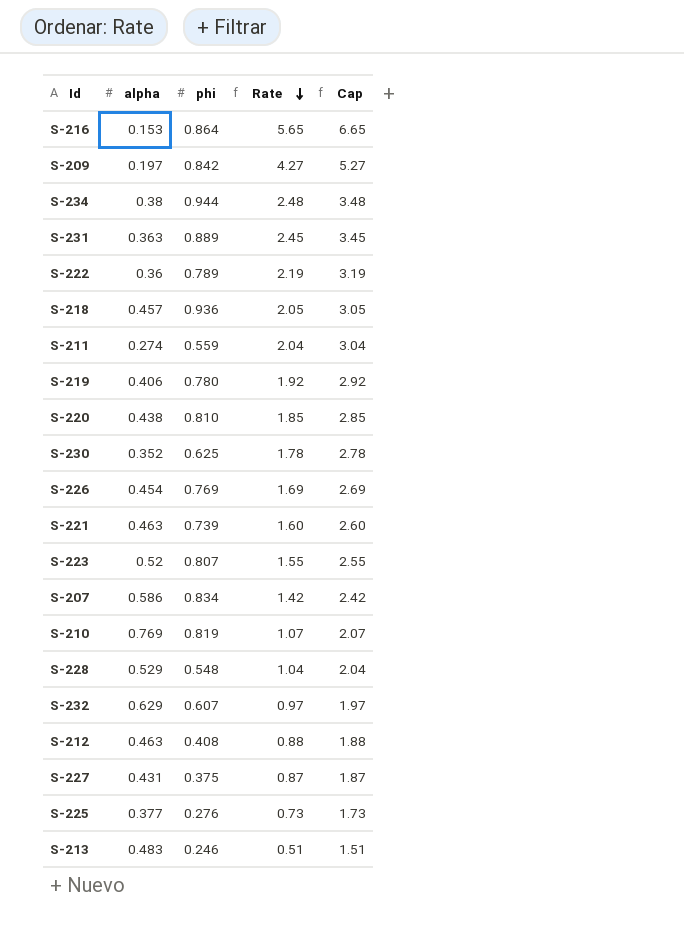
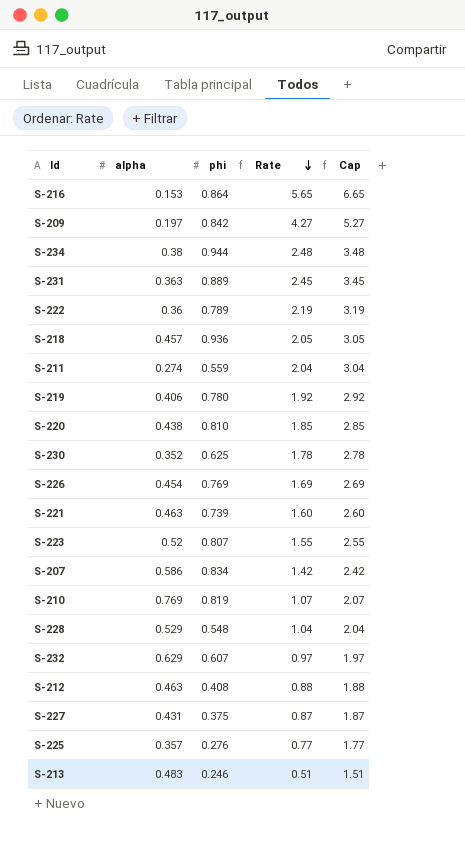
S-225 | alpha: 0.377 -> 0.357
S-225 | Rate: 0.73 -> 0.77
S-225 | Cap: 1.73 -> 1.77

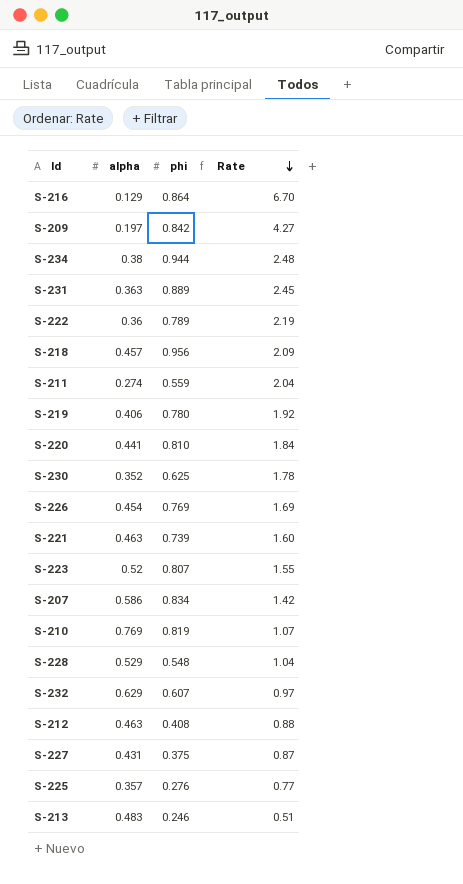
column Cap | formula: [Rate] + 1 -> none
S-216 | alpha: 0.153 -> 0.129
S-216 | Rate: 5.65 -> 6.70
S-218 | phi: 0.936 -> 0.956
S-218 | Rate: 2.05 -> 2.09
S-220 | alpha: 0.438 -> 0.441
S-220 | Rate: 1.85 -> 1.84

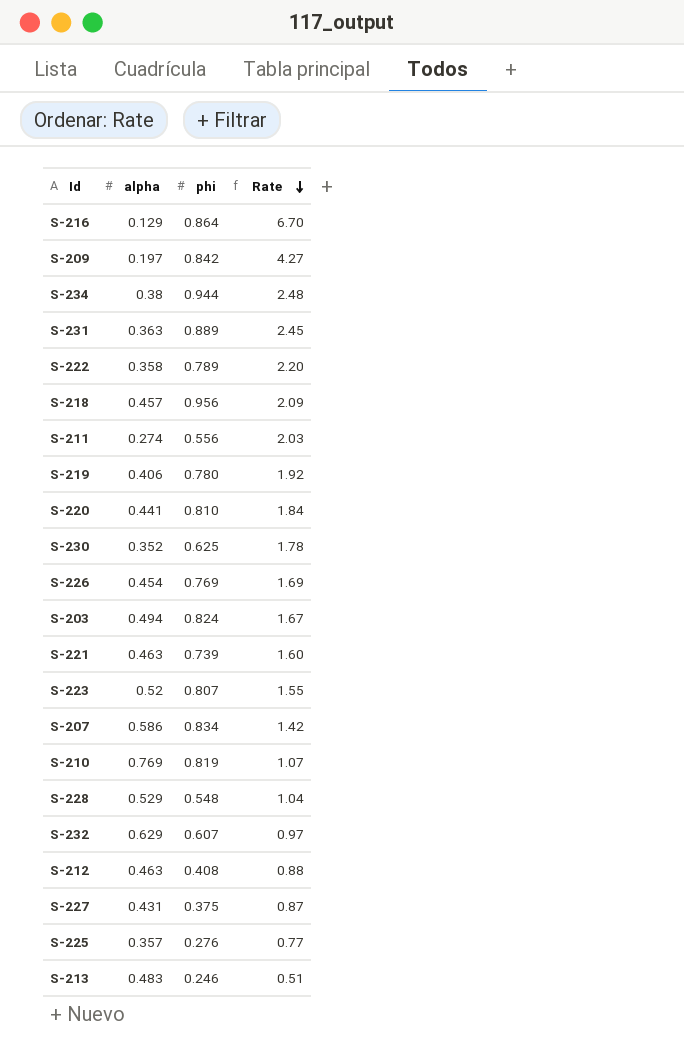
S-222 | alpha: 0.36 -> 0.358
S-222 | Rate: 2.19 -> 2.20
S-211 | phi: 0.559 -> 0.556
S-211 | Rate: 2.04 -> 2.03
row S-203: none -> 0.494 | 0.824 | 1.67

